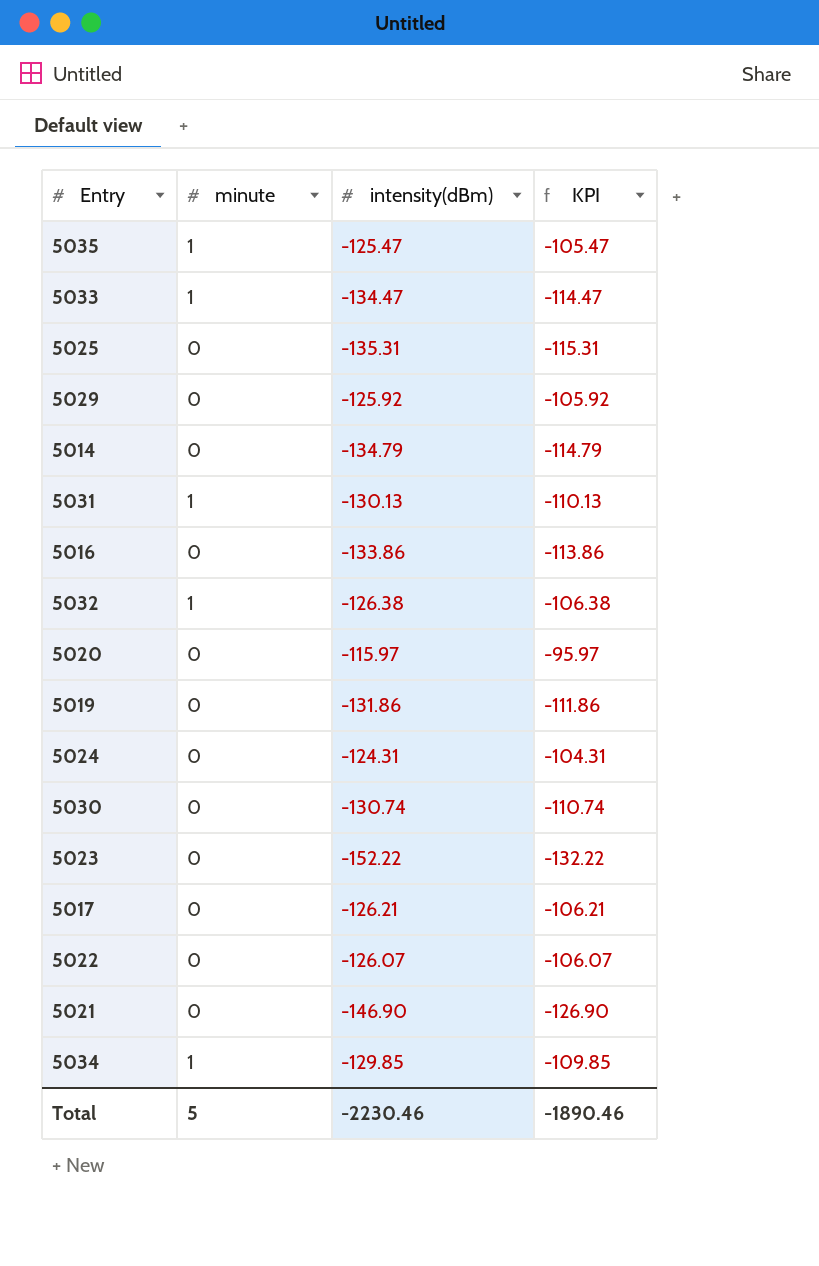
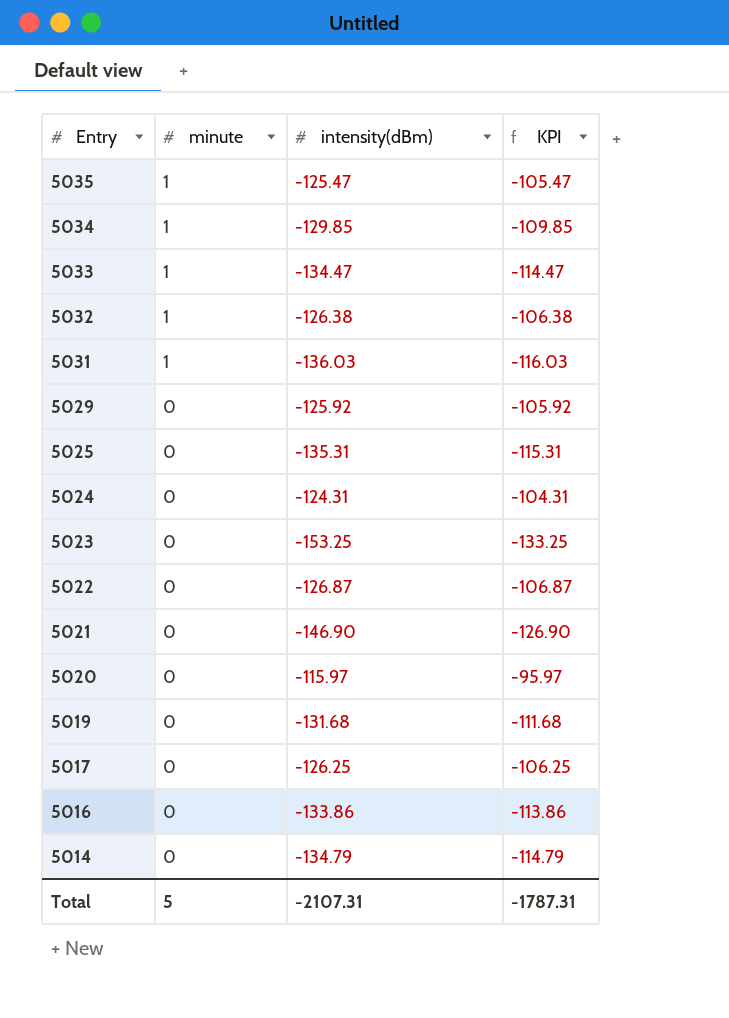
row order: none -> Entry descending
row 5030: 0 | -130.74 | -110.74 -> none
5031 | intensity(dBm): -130.13 -> -136.03
5031 | KPI: -110.13 -> -116.03
5023 | intensity(dBm): -152.22 -> -153.25
5023 | KPI: -132.22 -> -133.25
5022 | intensity(dBm): -126.07 -> -126.87
5022 | KPI: -106.07 -> -106.87
5019 | intensity(dBm): -131.86 -> -131.68
5019 | KPI: -111.86 -> -111.68
5017 | intensity(dBm): -126.21 -> -126.25
5017 | KPI: -106.21 -> -106.25
Total | intensity(dBm): -2230.46 -> -2107.31
Total | KPI: -1890.46 -> -1787.31

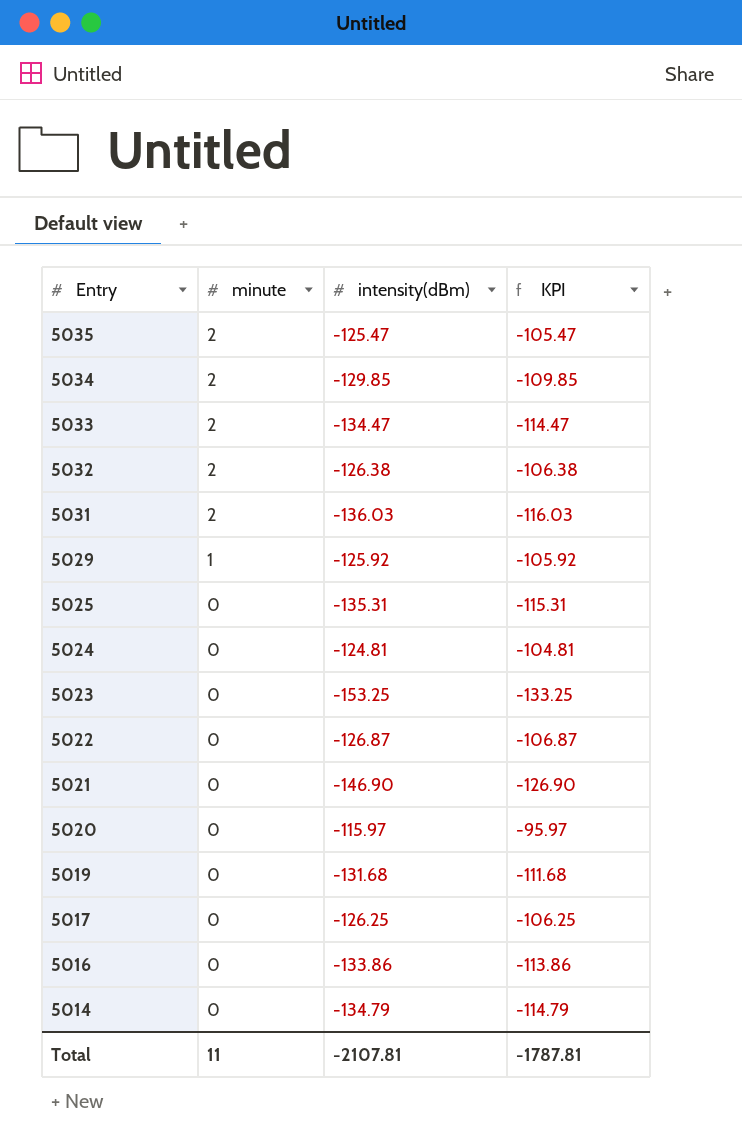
5035 | minute: 1 -> 2
5034 | minute: 1 -> 2
5033 | minute: 1 -> 2
5032 | minute: 1 -> 2
5031 | minute: 1 -> 2
5029 | minute: 0 -> 1
5024 | intensity(dBm): -124.31 -> -124.81
5024 | KPI: -104.31 -> -104.81
Total | minute: 5 -> 11
Total | intensity(dBm): -2107.31 -> -2107.81
Total | KPI: -1787.31 -> -1787.81

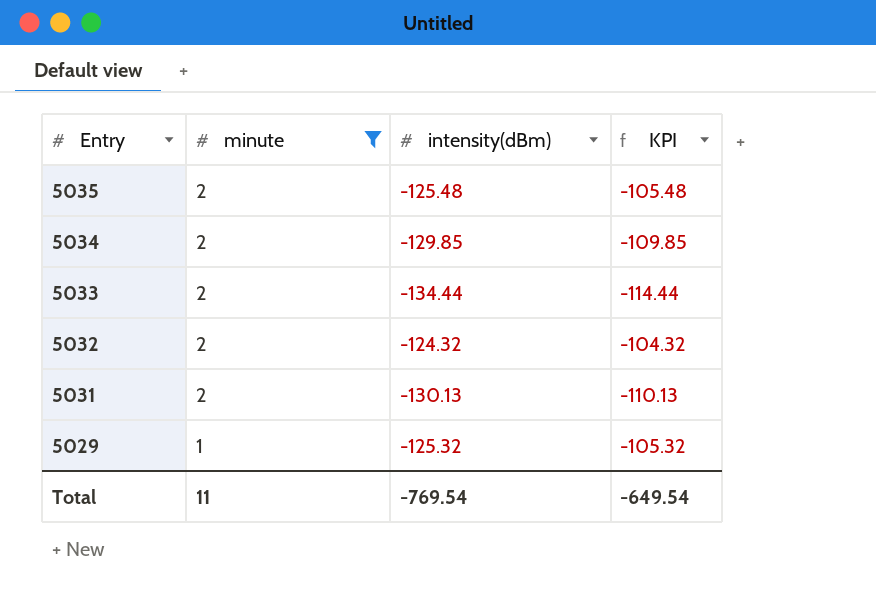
filter: none -> minute != 0
5035 | intensity(dBm): -125.47 -> -125.48
5035 | KPI: -105.47 -> -105.48
5033 | intensity(dBm): -134.47 -> -134.44
5033 | KPI: -114.47 -> -114.44
5032 | intensity(dBm): -126.38 -> -124.32
5032 | KPI: -106.38 -> -104.32
5031 | intensity(dBm): -136.03 -> -130.13
5031 | KPI: -116.03 -> -110.13
5029 | intensity(dBm): -125.92 -> -125.32
5029 | KPI: -105.92 -> -105.32
Total | intensity(dBm): -2107.81 -> -769.54
Total | KPI: -1787.81 -> -649.54

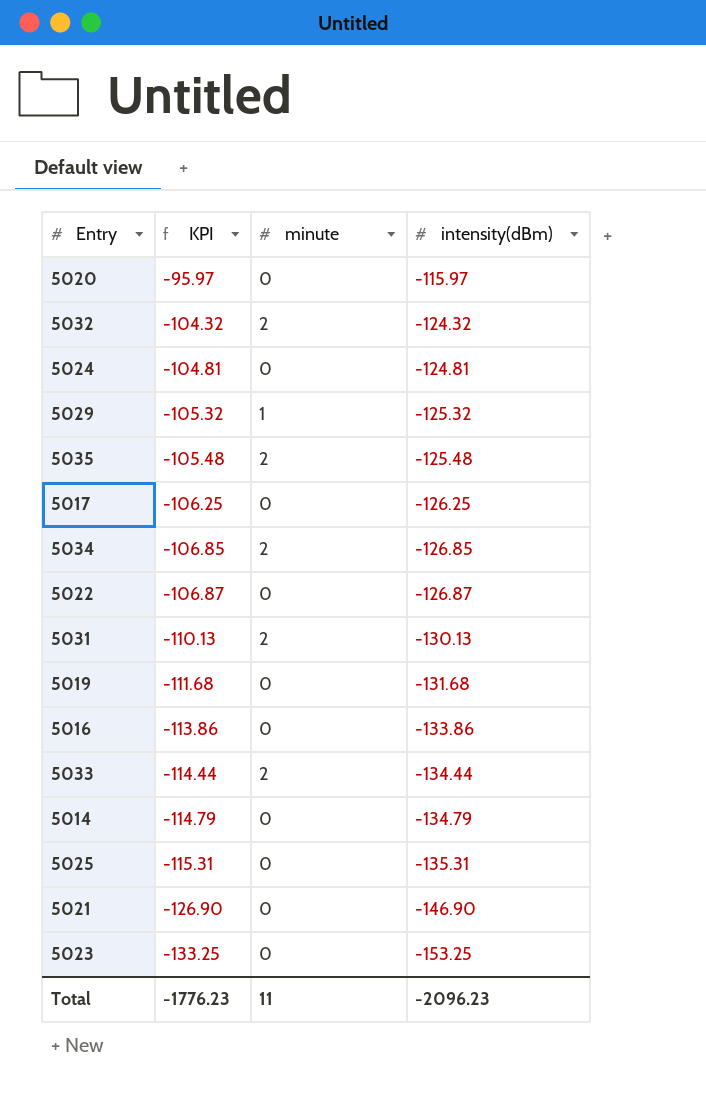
filter: minute != 0 -> none
row order: Entry descending -> KPI descending
column KPI | position: 4 -> 2
5034 | KPI: -109.85 -> -106.85
5034 | intensity(dBm): -129.85 -> -126.85
Total | KPI: -649.54 -> -1776.23
Total | intensity(dBm): -769.54 -> -2096.23

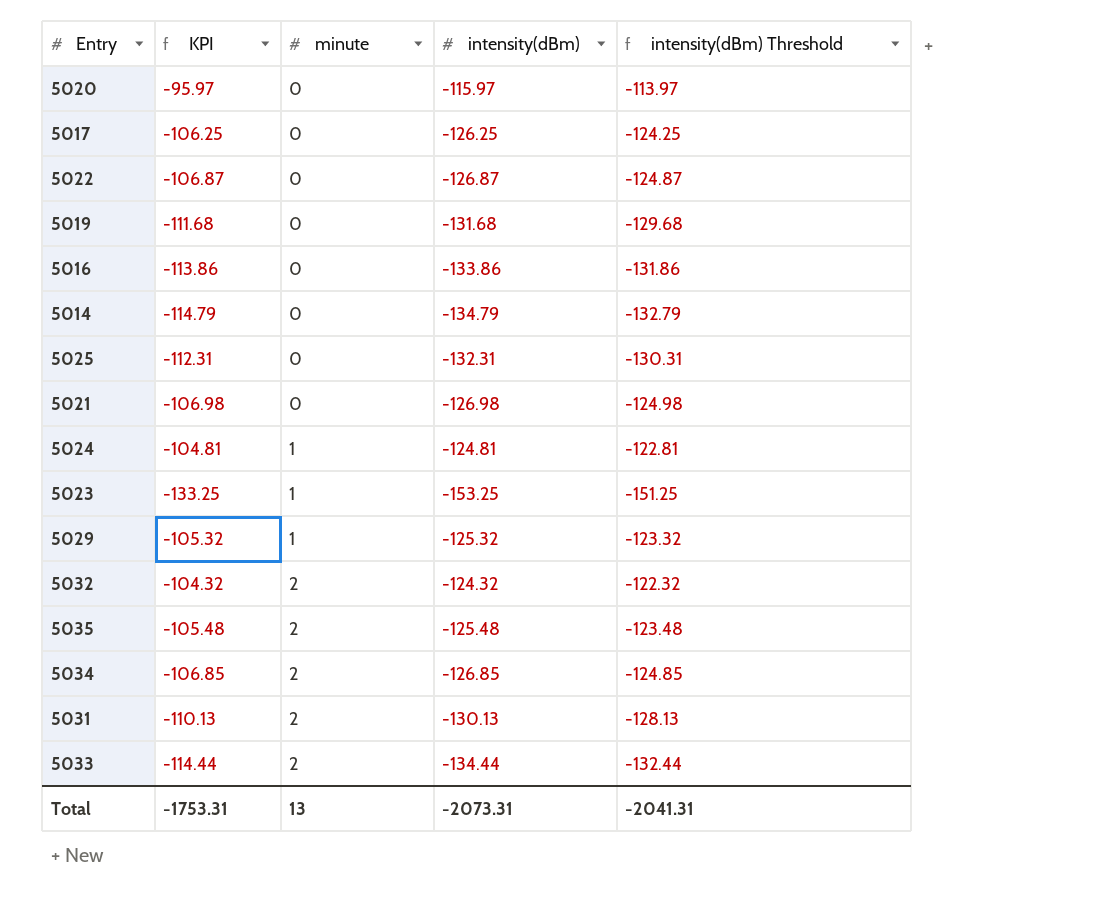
row order: KPI descending -> minute ascending
column intensity(dBm) Threshold | formula: none -> [intensity(dBm)] + 2
5025 | KPI: -115.31 -> -112.31
5025 | intensity(dBm): -135.31 -> -132.31
5021 | KPI: -126.90 -> -106.98
5021 | intensity(dBm): -146.90 -> -126.98
5024 | minute: 0 -> 1
5023 | minute: 0 -> 1
Total | KPI: -1776.23 -> -1753.31
Total | minute: 11 -> 13
Total | intensity(dBm): -2096.23 -> -2073.31

